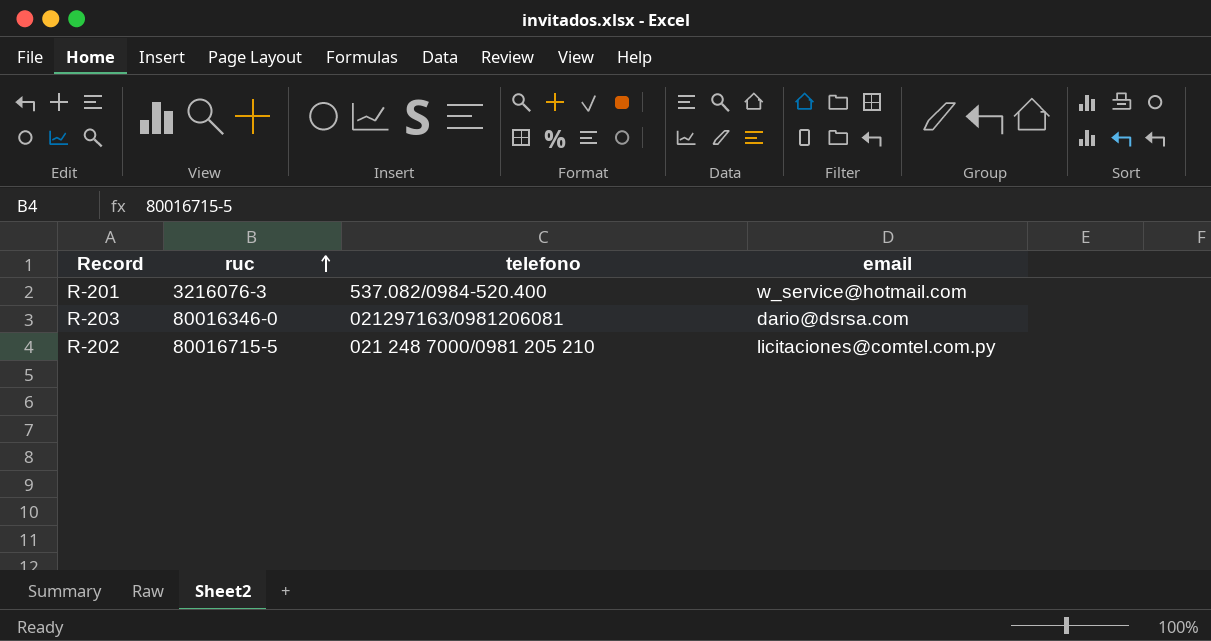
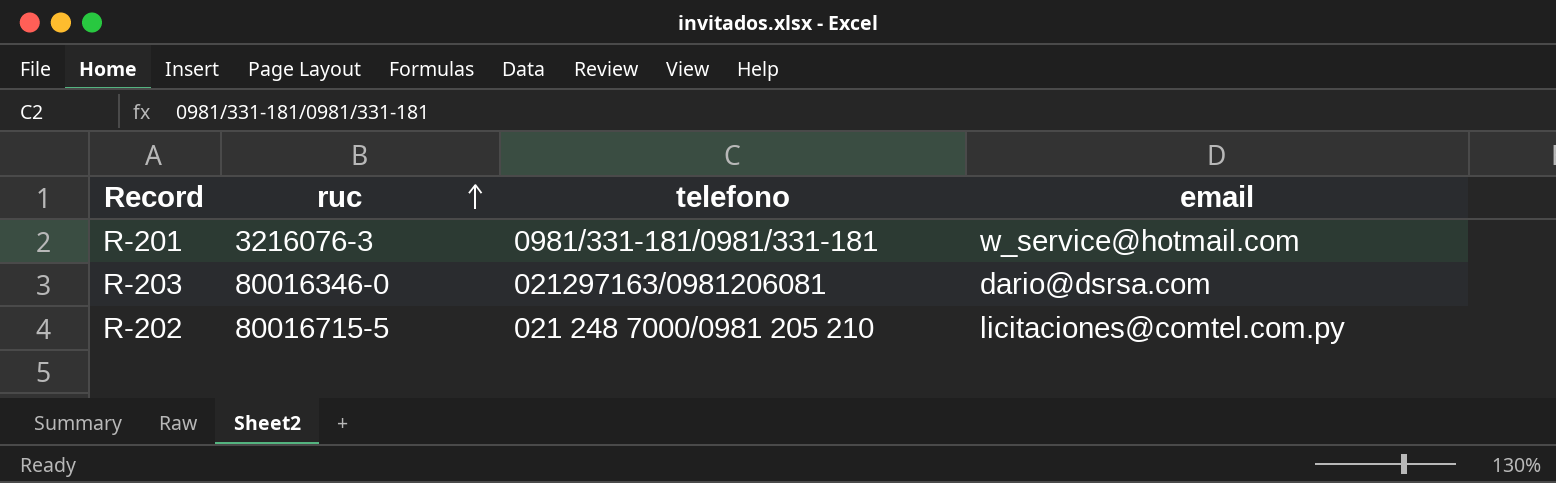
R-201 | telefono: 537.082/0984-520.400 -> 0981/331-181/0981/331-181

